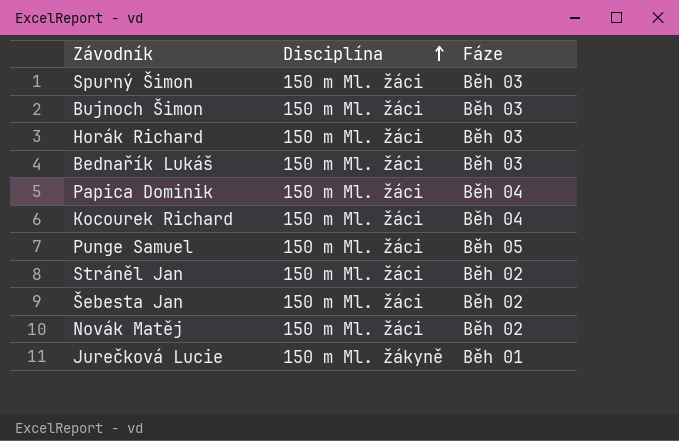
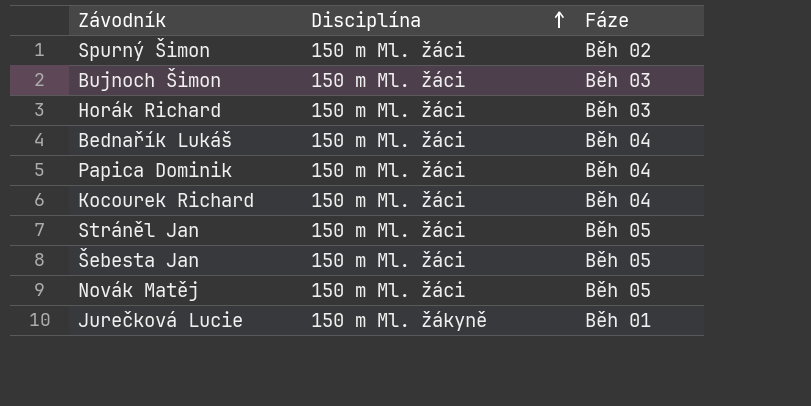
row Punge Samuel: 150 m Ml. žáci | Běh 05 -> none
Spurný Šimon | Fáze: Běh 03 -> Běh 02
Bednařík Lukáš | Fáze: Běh 03 -> Běh 04
Stráněl Jan | Fáze: Běh 02 -> Běh 05
Šebesta Jan | Fáze: Běh 02 -> Běh 05
Novák Matěj | Fáze: Běh 02 -> Běh 05

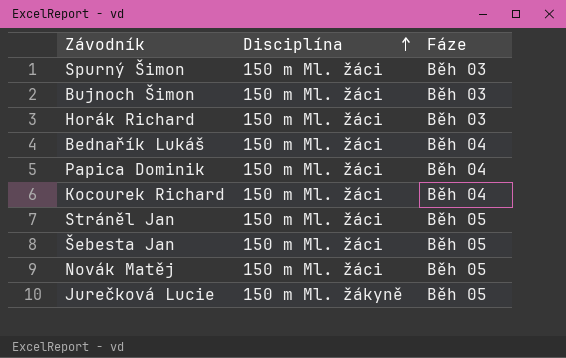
Spurný Šimon | Fáze: Běh 02 -> Běh 03
Jurečková Lucie | Fáze: Běh 01 -> Běh 05

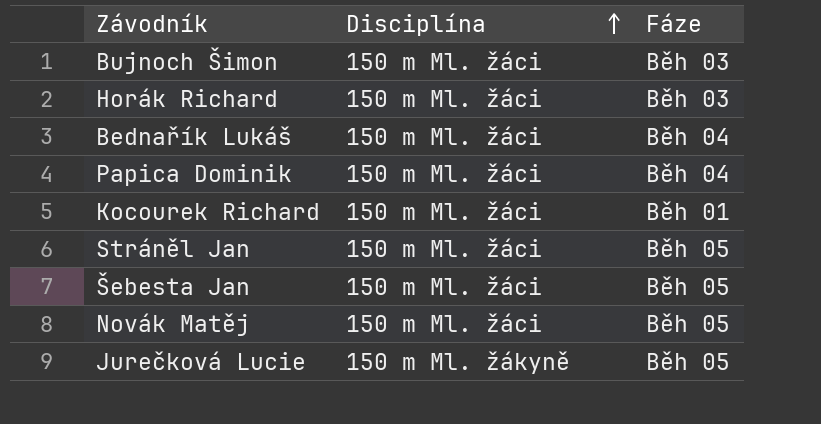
row Spurný Šimon: 150 m Ml. žáci | Běh 03 -> none
Kocourek Richard | Fáze: Běh 04 -> Běh 01

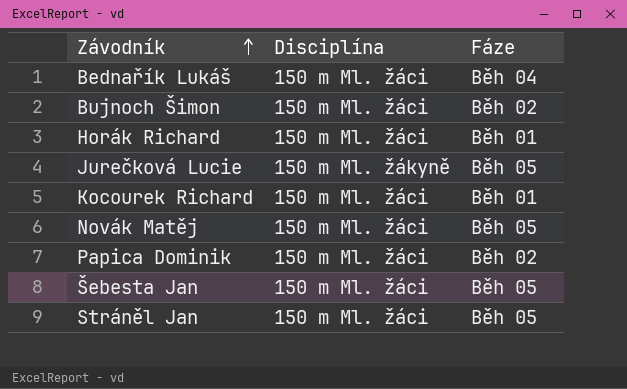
row order: Disciplína ascending -> Závodník ascending
Bujnoch Šimon | Fáze: Běh 03 -> Běh 02
Horák Richard | Fáze: Běh 03 -> Běh 01
Papica Dominik | Fáze: Běh 04 -> Běh 02

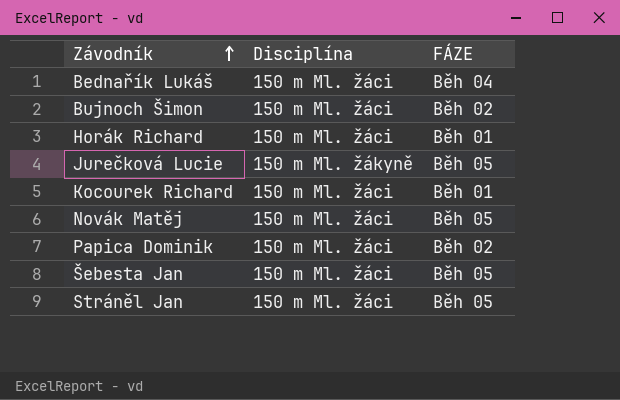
column name: Fáze -> FÁZE

